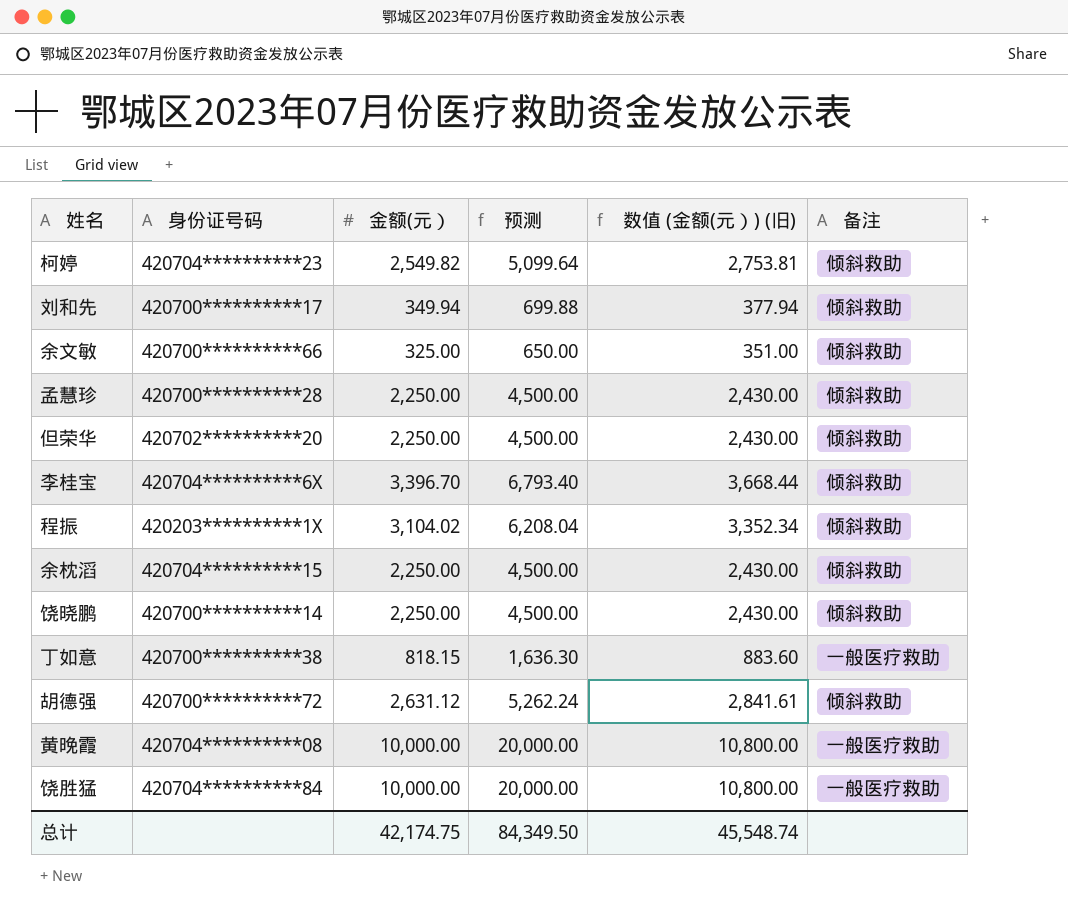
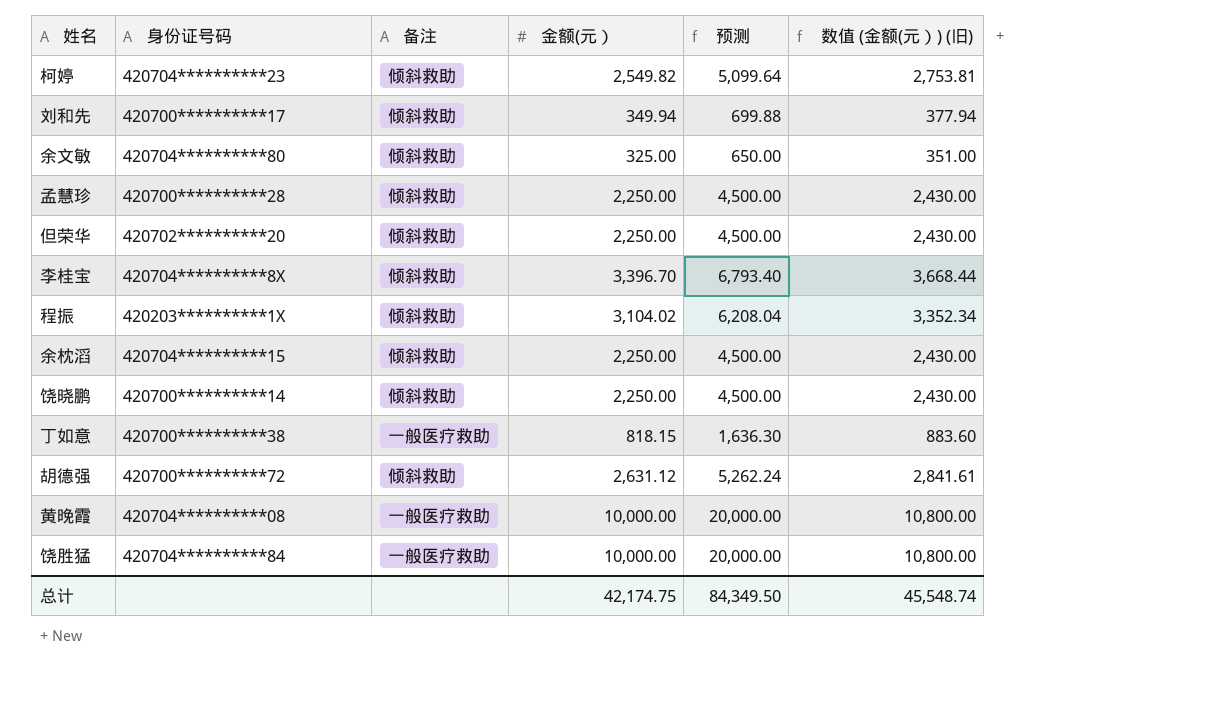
column 备注 | position: 6 -> 3
余文敏 | 身份证号码: 420700**********66 -> 420704**********80
李桂宝 | 身份证号码: 420704**********6X -> 420704**********8X

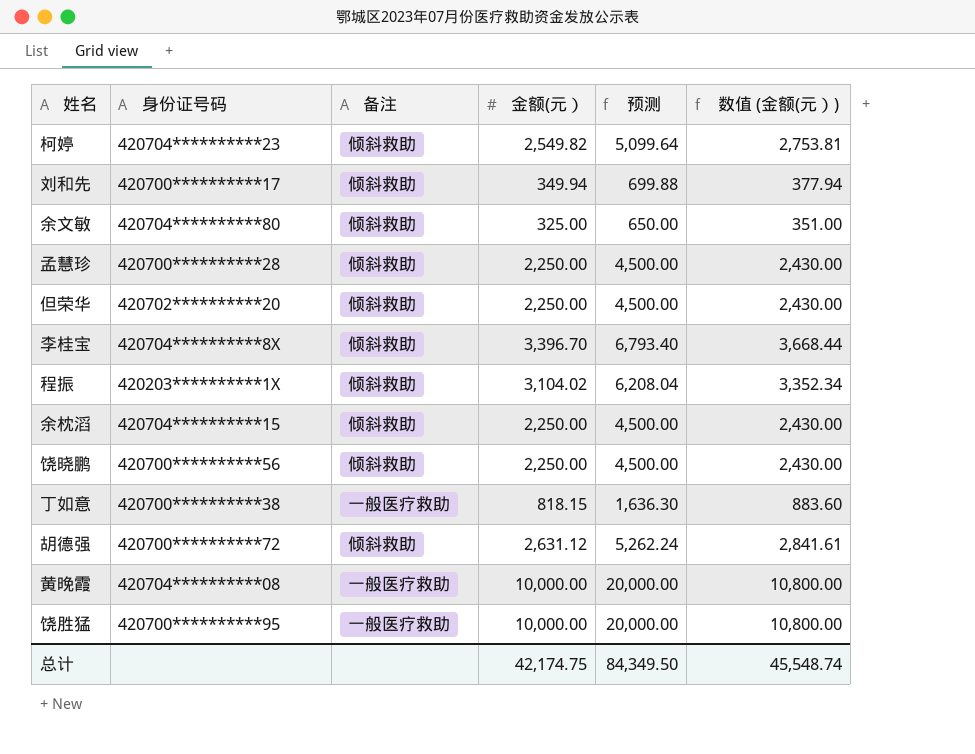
column name: 数值 (金额(元）) (旧) -> 数值 (金额(元）)
饶晓鹏 | 身份证号码: 420700**********14 -> 420700**********56
饶胜猛 | 身份证号码: 420704**********84 -> 420700**********95

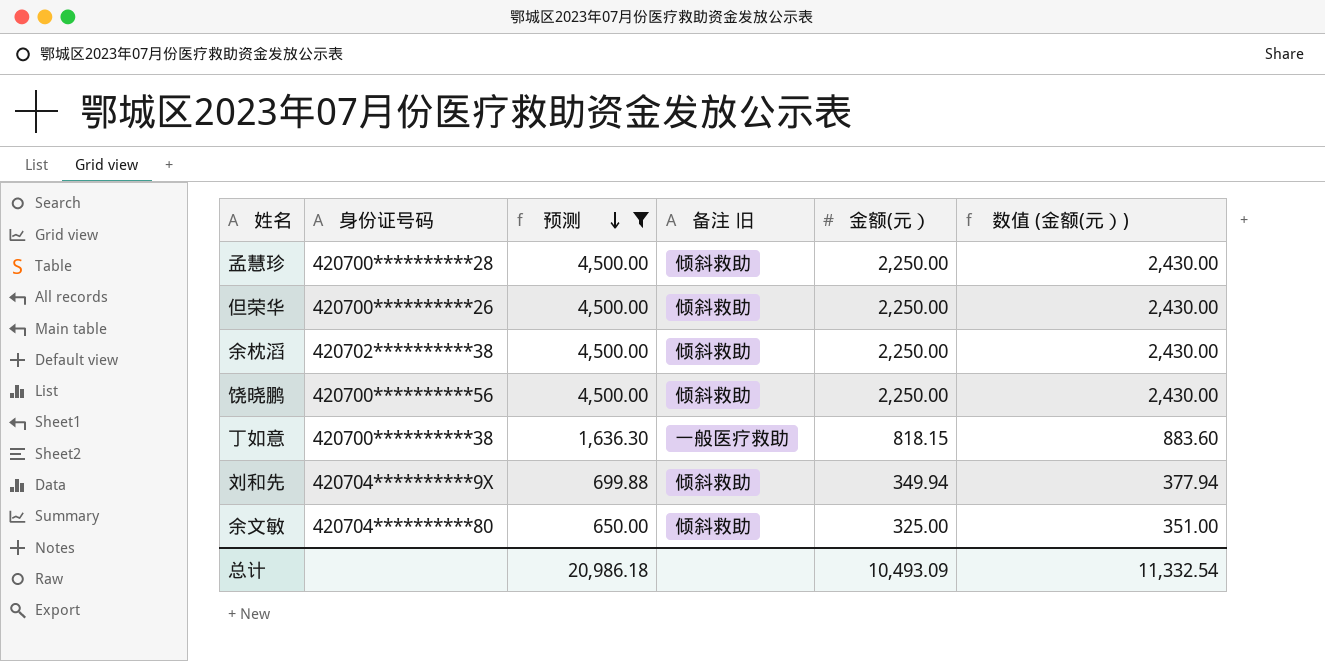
filter: none -> 预测 <= 4,500.00
row order: none -> 预测 descending
column 预测 | position: 5 -> 3
column name: 备注 -> 备注 旧
但荣华 | 身份证号码: 420702**********20 -> 420700**********26
余枕滔 | 身份证号码: 420704**********15 -> 420702**********38
刘和先 | 身份证号码: 420700**********17 -> 420704**********9X
总计 | 预测: 84,349.50 -> 20,986.18
总计 | 金额(元）: 42,174.75 -> 10,493.09
总计 | 数值 (金额(元）): 45,548.74 -> 11,332.54

